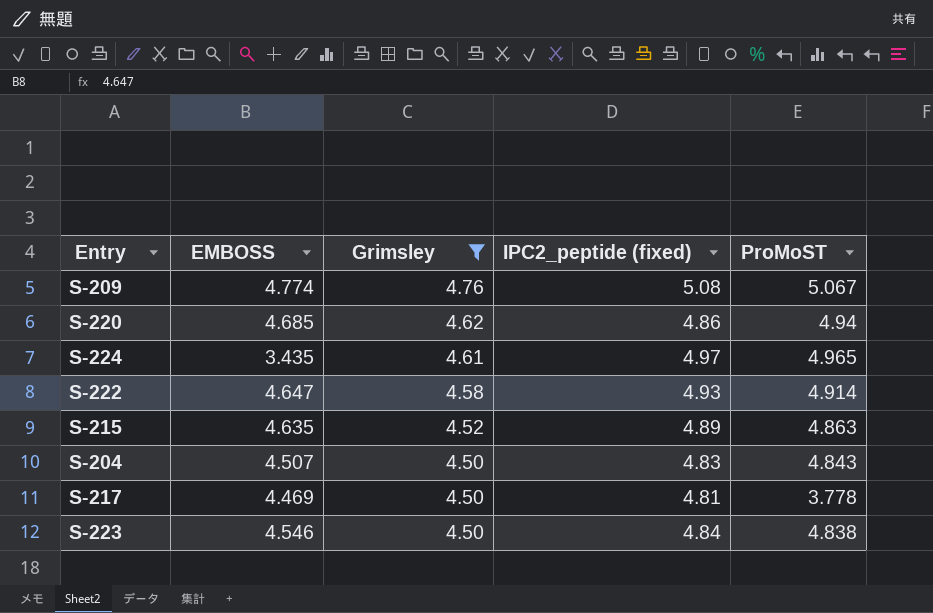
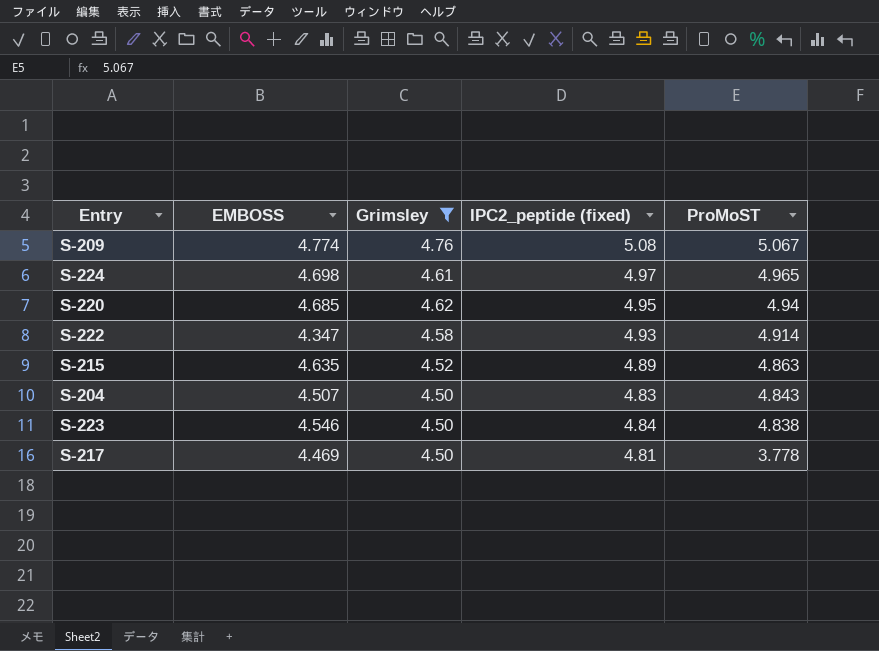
row order: Grimsley descending -> ProMoST descending
S-224 | EMBOSS: 3.435 -> 4.698
S-220 | IPC2_peptide (fixed): 4.86 -> 4.95
S-222 | EMBOSS: 4.647 -> 4.347

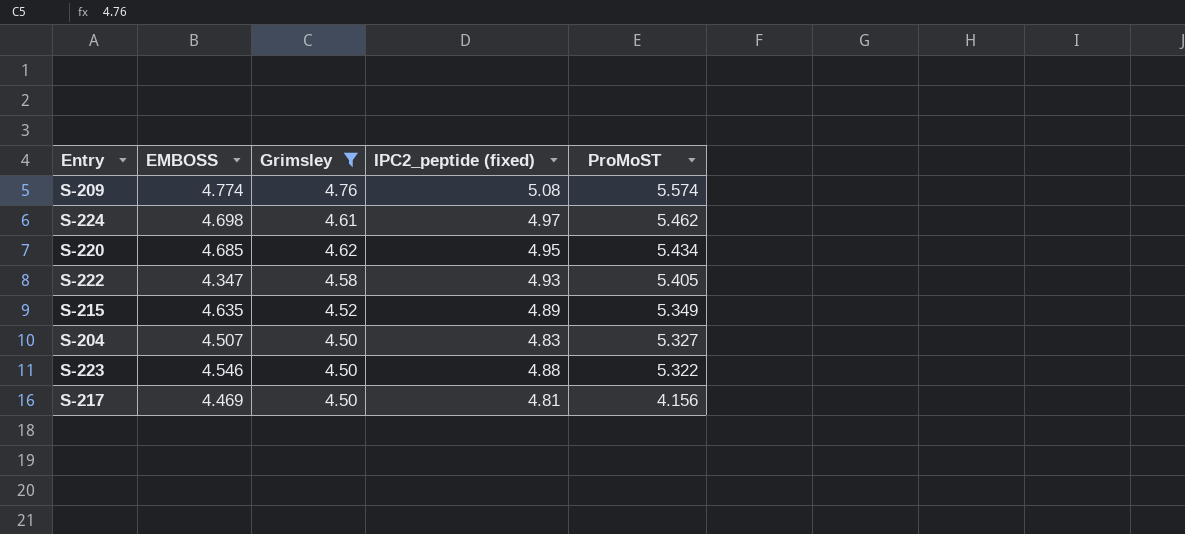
S-209 | ProMoST: 5.067 -> 5.574
S-224 | ProMoST: 4.965 -> 5.462
S-220 | ProMoST: 4.94 -> 5.434
S-222 | ProMoST: 4.914 -> 5.405
S-215 | ProMoST: 4.863 -> 5.349
S-204 | ProMoST: 4.843 -> 5.327
S-223 | IPC2_peptide (fixed): 4.84 -> 4.88
S-223 | ProMoST: 4.838 -> 5.322
S-217 | ProMoST: 3.778 -> 4.156

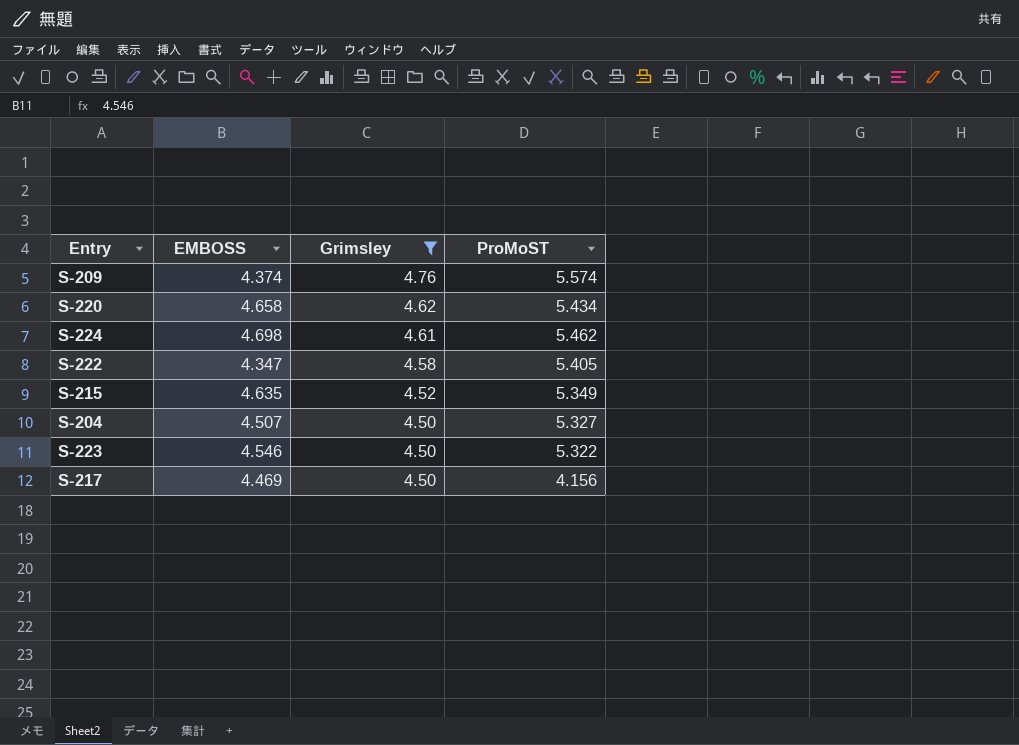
row order: ProMoST descending -> Grimsley descending
column IPC2_peptide (fixed) | position: 4 -> none
S-209 | EMBOSS: 4.774 -> 4.374
S-220 | EMBOSS: 4.685 -> 4.658

